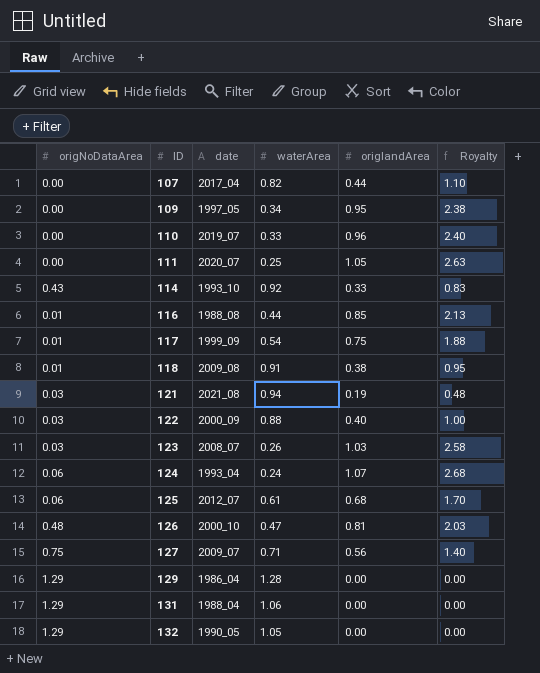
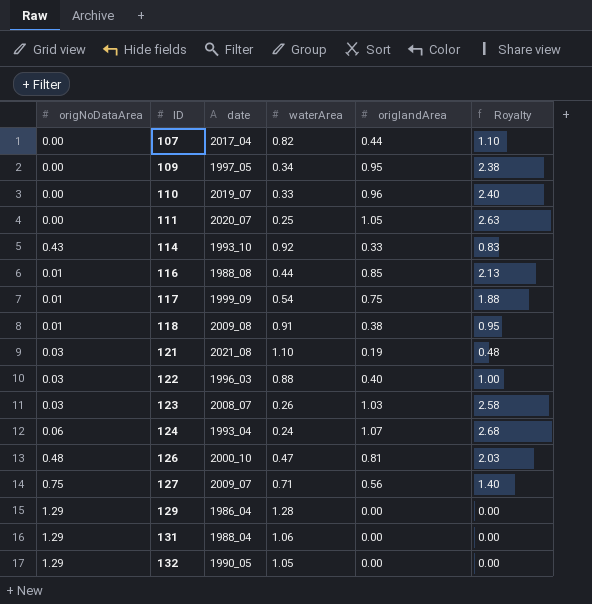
row 125: 0.06 | 2012_07 | 0.61 | 0.68 | 1.70 -> none
121 | waterArea: 0.94 -> 1.10
122 | date: 2000_09 -> 1996_03

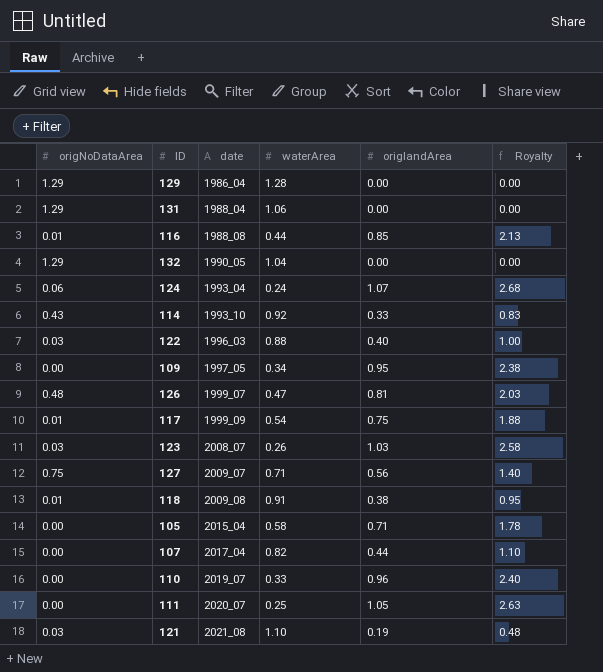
row order: ID ascending -> date ascending
132 | waterArea: 1.05 -> 1.04
126 | date: 2000_10 -> 1999_07
row 105: none -> 0.00 | 2015_04 | 0.58 | 0.71 | 1.78

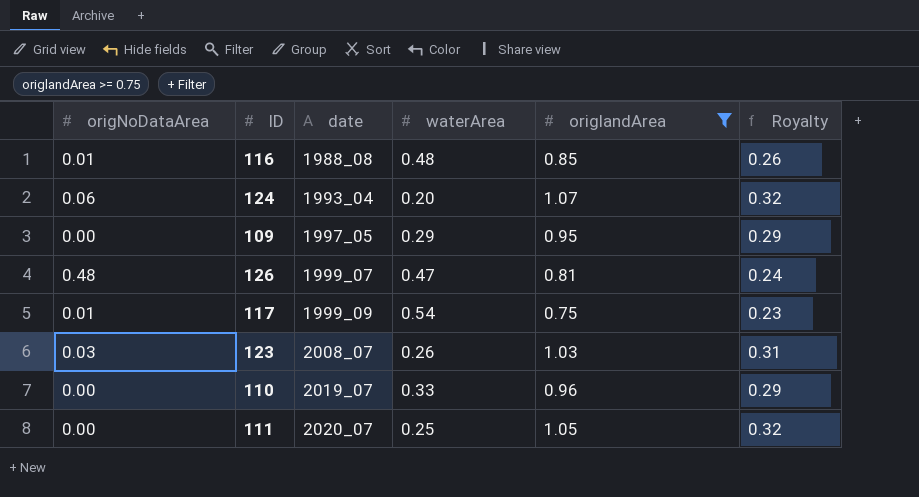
filter: none -> origlandArea >= 0.75
column Royalty | formula: [origlandArea] * 2.5 -> [origlandArea] * 0.3
116 | waterArea: 0.44 -> 0.48
124 | waterArea: 0.24 -> 0.20
109 | waterArea: 0.34 -> 0.29

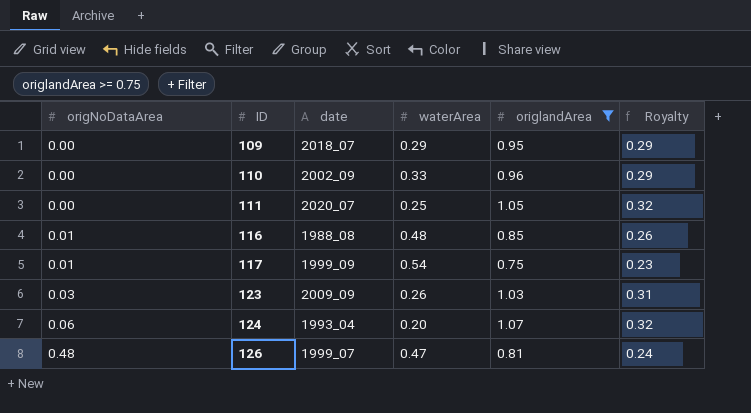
row order: date ascending -> origNoDataArea ascending
109 | date: 1997_05 -> 2018_07
110 | date: 2019_07 -> 2002_09
123 | date: 2008_07 -> 2009_09

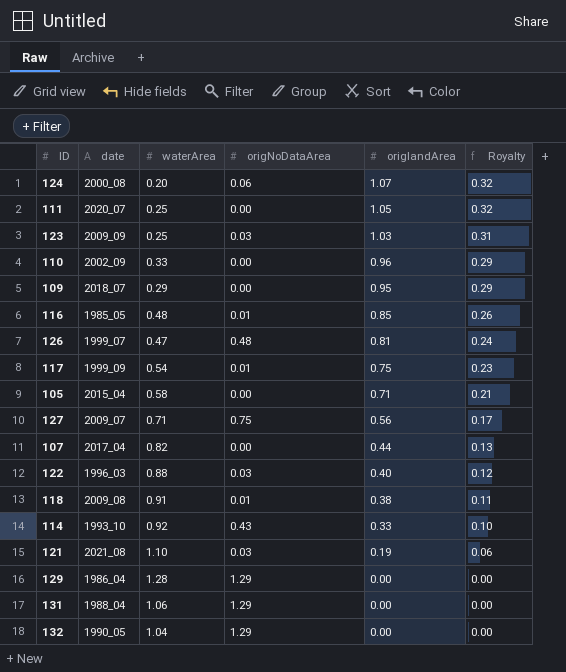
filter: origlandArea >= 0.75 -> none
row order: origNoDataArea ascending -> origlandArea descending
column origNoDataArea | position: 1 -> 4
124 | date: 1993_04 -> 2000_08
123 | waterArea: 0.26 -> 0.25
116 | date: 1988_08 -> 1985_05

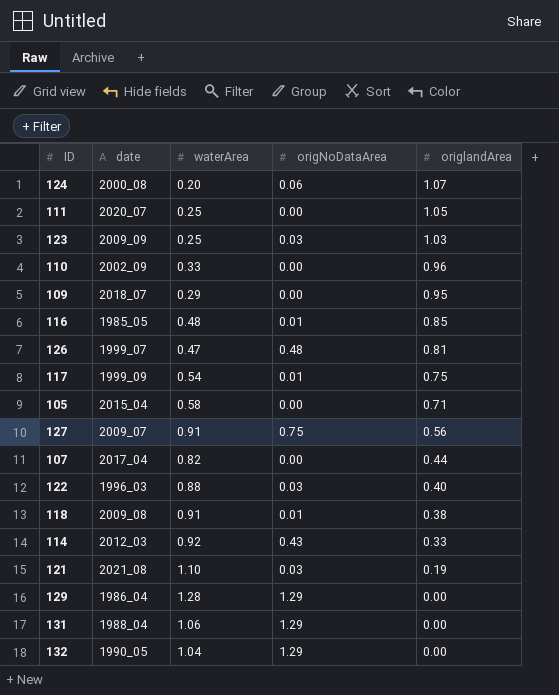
column Royalty | formula: [origlandArea] * 0.3 -> none
127 | waterArea: 0.71 -> 0.91
114 | date: 1993_10 -> 2012_03

